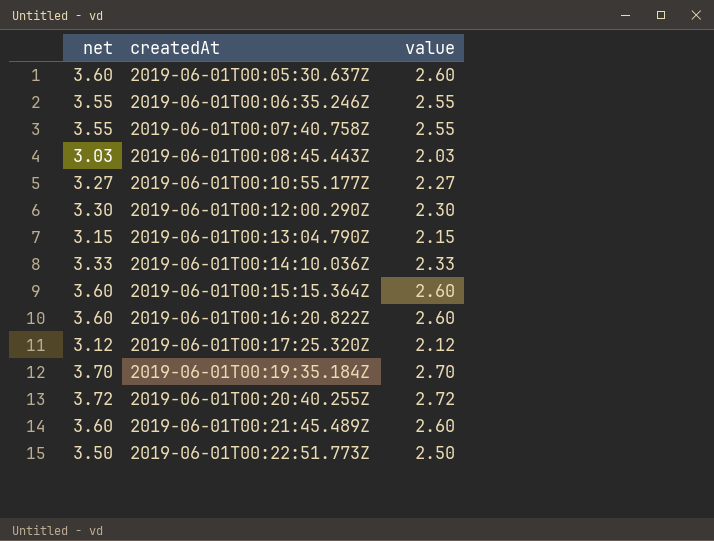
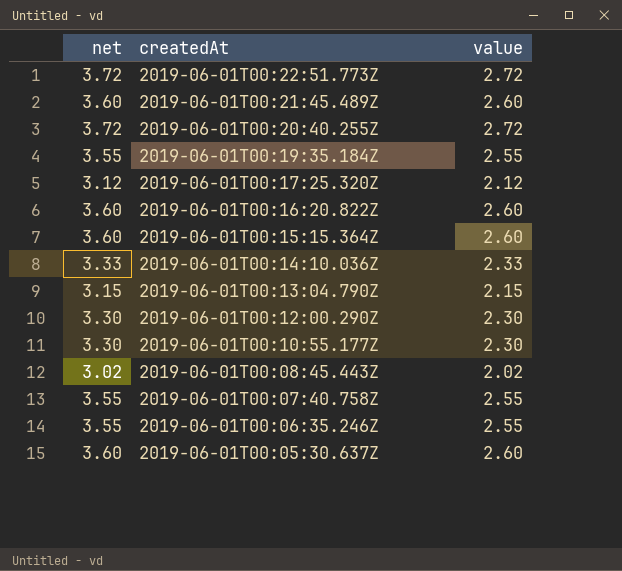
row order: createdAt ascending -> createdAt descending
2019-06-01T00:22:51.773Z | net: 3.50 -> 3.72
2019-06-01T00:22:51.773Z | value: 2.50 -> 2.72
2019-06-01T00:19:35.184Z | net: 3.70 -> 3.55
2019-06-01T00:19:35.184Z | value: 2.70 -> 2.55
2019-06-01T00:10:55.177Z | net: 3.27 -> 3.30
2019-06-01T00:10:55.177Z | value: 2.27 -> 2.30
2019-06-01T00:08:45.443Z | net: 3.03 -> 3.02
2019-06-01T00:08:45.443Z | value: 2.03 -> 2.02

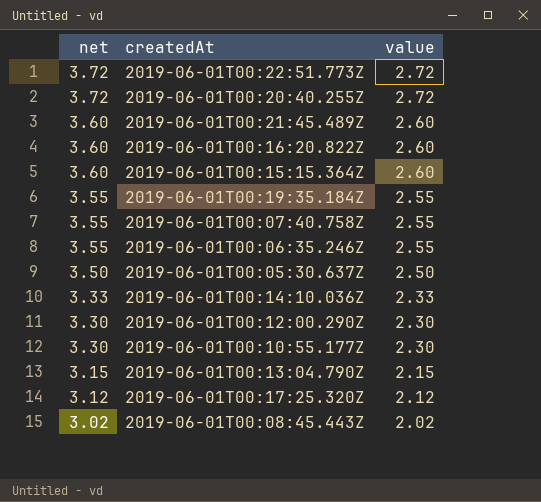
row order: createdAt descending -> net descending
2019-06-01T00:05:30.637Z | net: 3.60 -> 3.50
2019-06-01T00:05:30.637Z | value: 2.60 -> 2.50

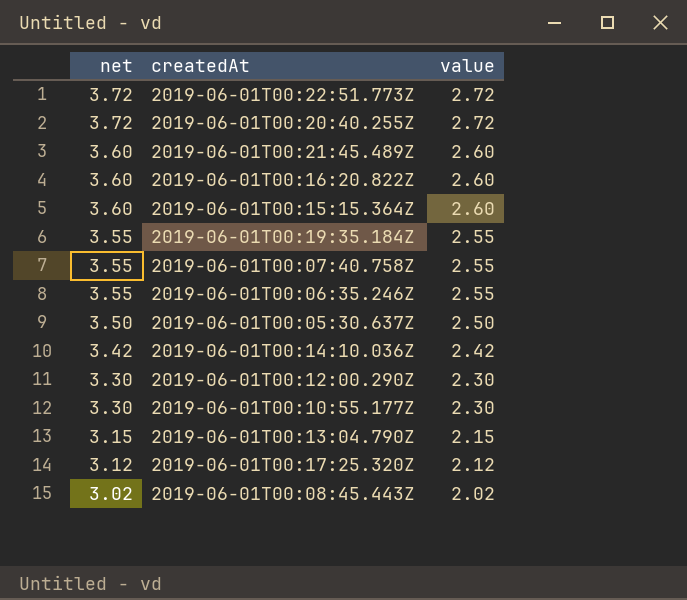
2019-06-01T00:14:10.036Z | net: 3.33 -> 3.42
2019-06-01T00:14:10.036Z | value: 2.33 -> 2.42

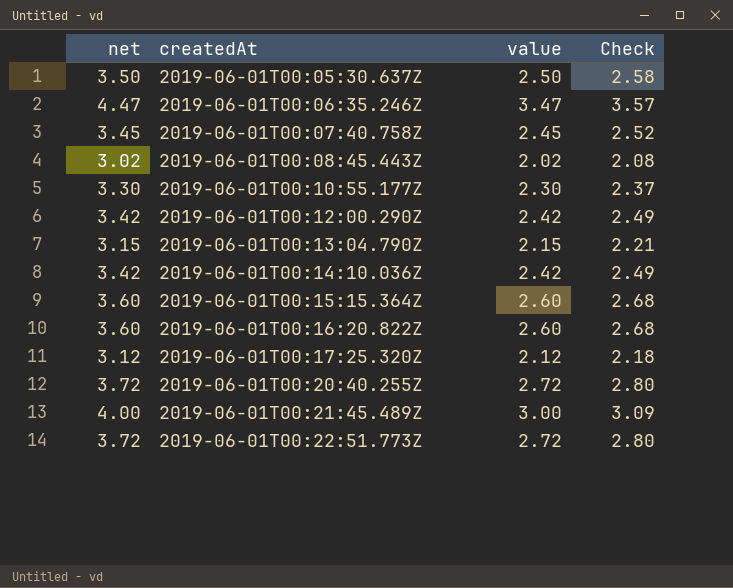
row order: net descending -> createdAt ascending
column Check | formula: none -> [value] * 1.03
row 2019-06-01T00:19:35.184Z: 3.55 | 2.55 -> none
2019-06-01T00:06:35.246Z | net: 3.55 -> 4.47
2019-06-01T00:06:35.246Z | value: 2.55 -> 3.47
2019-06-01T00:07:40.758Z | net: 3.55 -> 3.45
2019-06-01T00:07:40.758Z | value: 2.55 -> 2.45
2019-06-01T00:12:00.290Z | net: 3.30 -> 3.42
2019-06-01T00:12:00.290Z | value: 2.30 -> 2.42
2019-06-01T00:21:45.489Z | net: 3.60 -> 4.00
2019-06-01T00:21:45.489Z | value: 2.60 -> 3.00

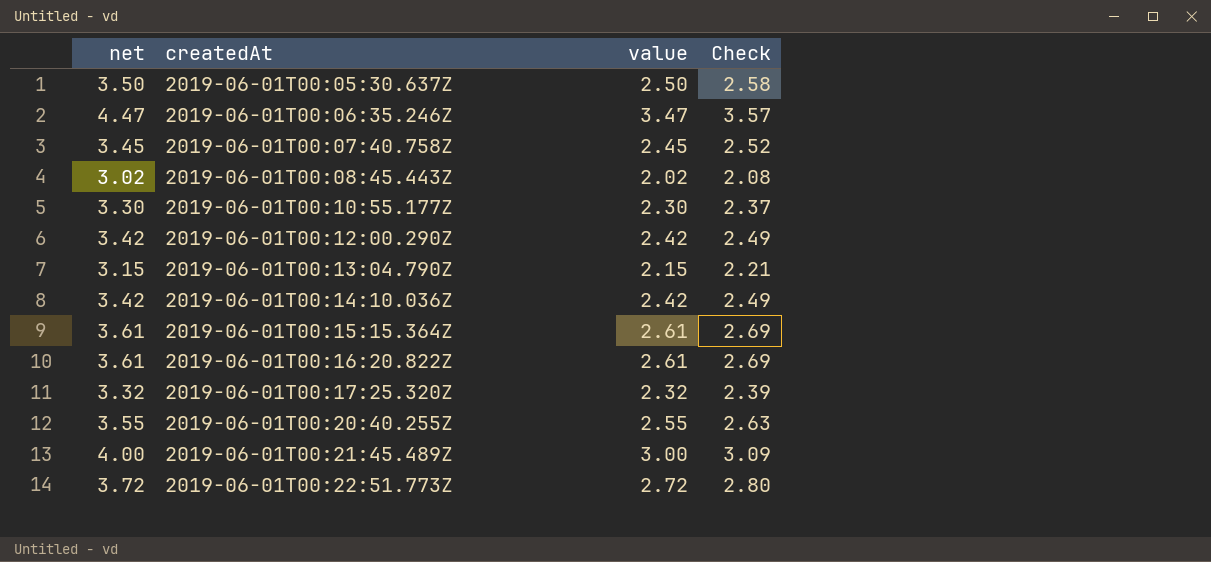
2019-06-01T00:15:15.364Z | net: 3.60 -> 3.61
2019-06-01T00:15:15.364Z | value: 2.60 -> 2.61
2019-06-01T00:15:15.364Z | Check: 2.68 -> 2.69
2019-06-01T00:16:20.822Z | net: 3.60 -> 3.61
2019-06-01T00:16:20.822Z | value: 2.60 -> 2.61
2019-06-01T00:16:20.822Z | Check: 2.68 -> 2.69
2019-06-01T00:17:25.320Z | net: 3.12 -> 3.32
2019-06-01T00:17:25.320Z | value: 2.12 -> 2.32
2019-06-01T00:17:25.320Z | Check: 2.18 -> 2.39
2019-06-01T00:20:40.255Z | net: 3.72 -> 3.55
2019-06-01T00:20:40.255Z | value: 2.72 -> 2.55
2019-06-01T00:20:40.255Z | Check: 2.80 -> 2.63

